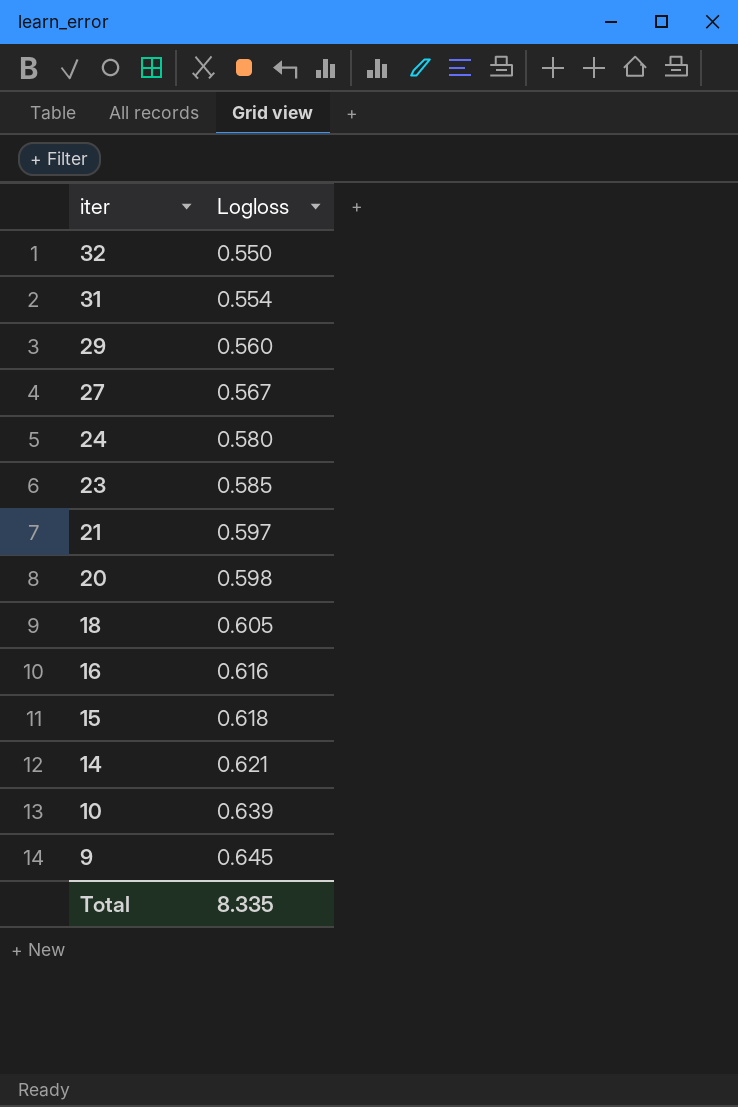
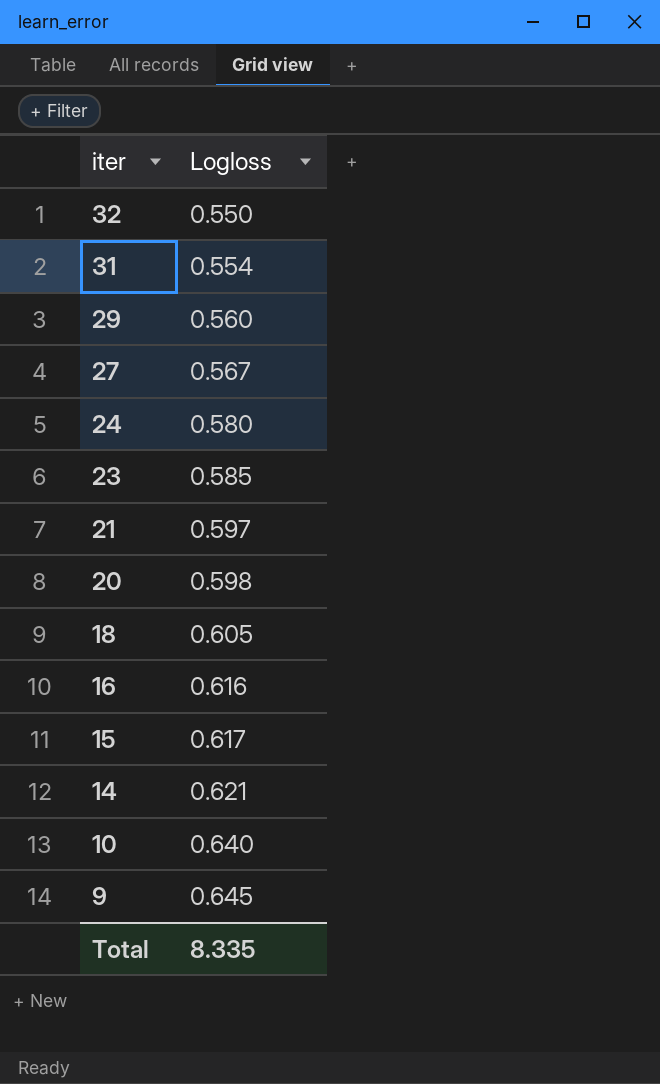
15 | Logloss: 0.618 -> 0.617
10 | Logloss: 0.639 -> 0.640

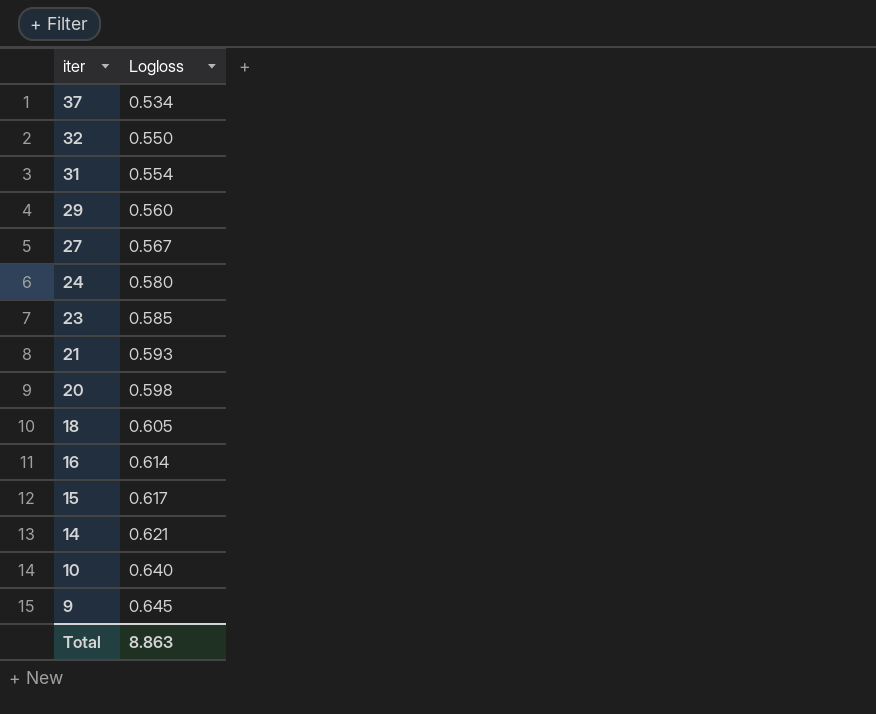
row 37: none -> 0.534
21 | Logloss: 0.597 -> 0.593
16 | Logloss: 0.616 -> 0.614
Total | Logloss: 8.335 -> 8.863

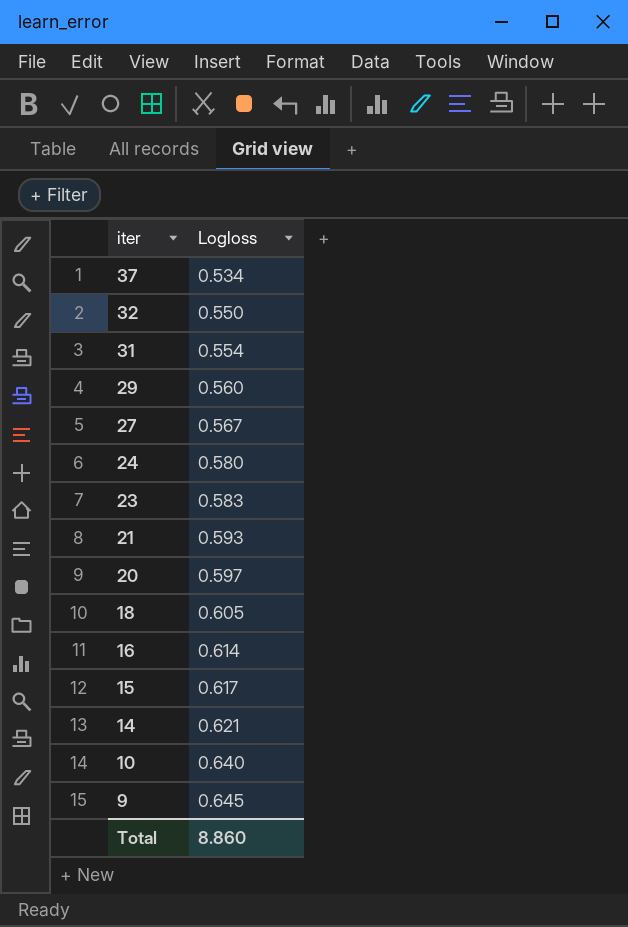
23 | Logloss: 0.585 -> 0.583
20 | Logloss: 0.598 -> 0.597
Total | Logloss: 8.863 -> 8.860

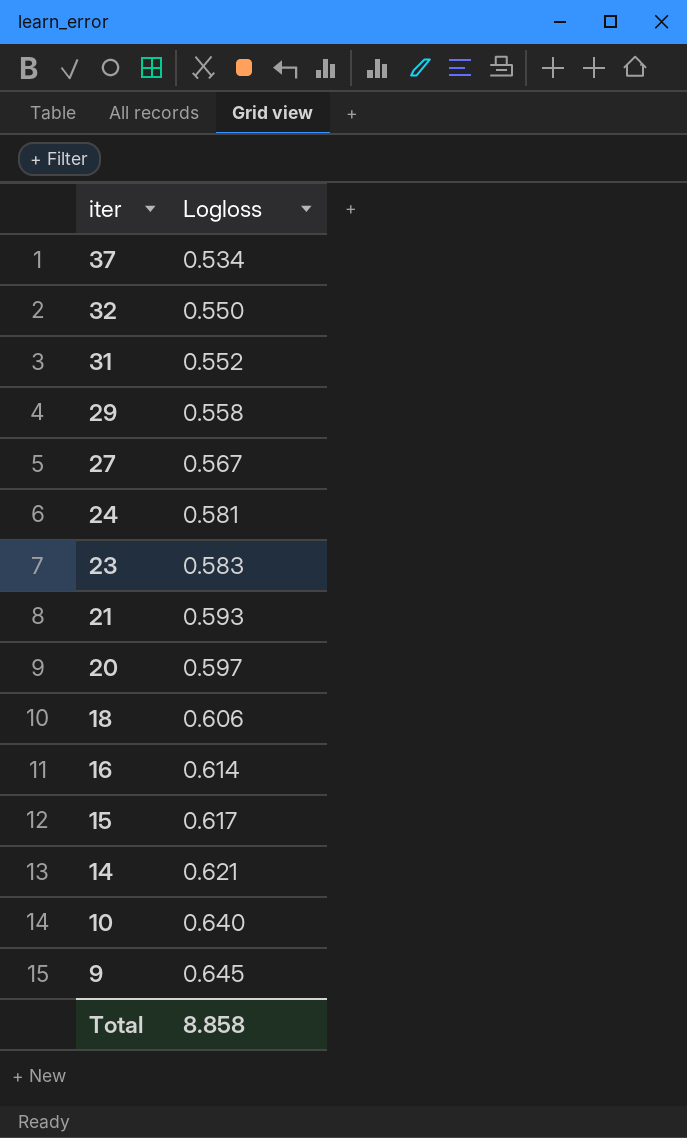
31 | Logloss: 0.554 -> 0.552
29 | Logloss: 0.560 -> 0.558
24 | Logloss: 0.580 -> 0.581
18 | Logloss: 0.605 -> 0.606
Total | Logloss: 8.860 -> 8.858

